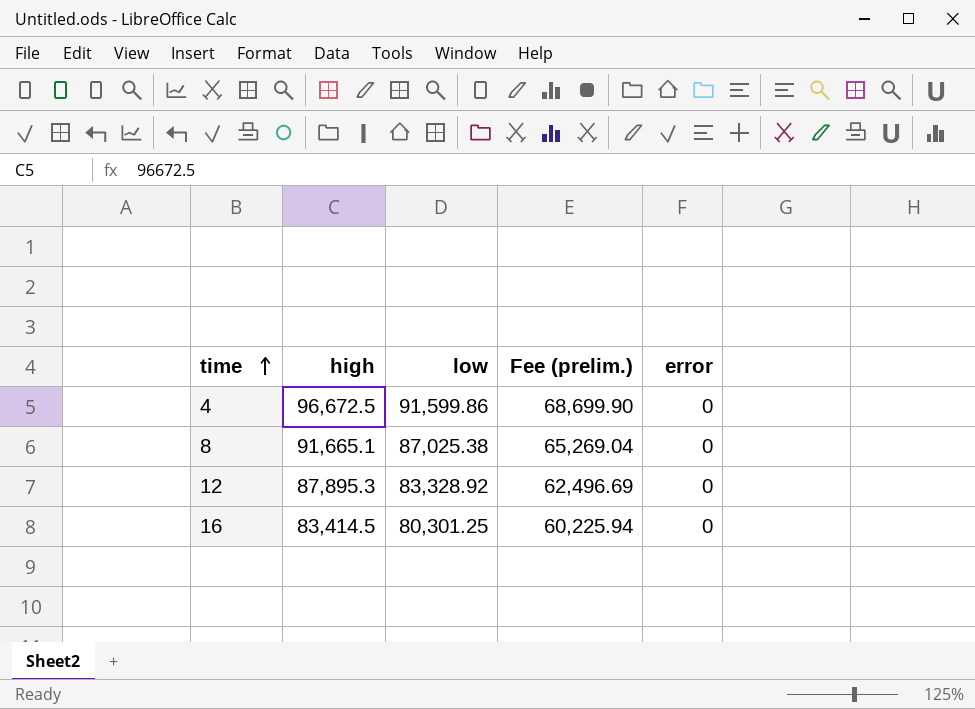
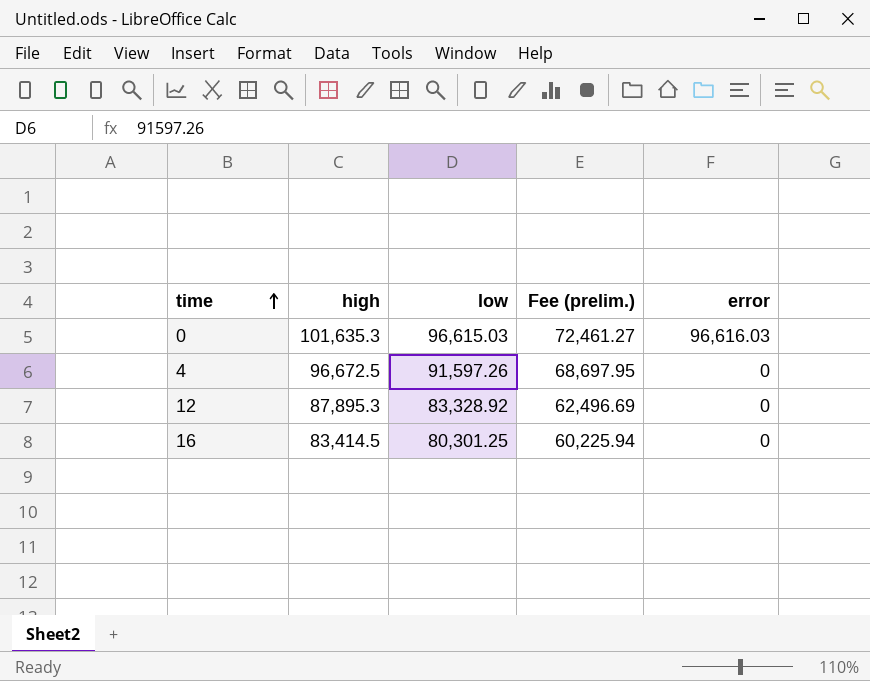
row 8: 91,665.1 | 87,025.38 | 65,269.04 | 0 -> none
row 0: none -> 101,635.3 | 96,615.03 | 72,461.27 | 96,616.03
4 | low: 91,599.86 -> 91,597.26
4 | Fee (prelim.): 68,699.90 -> 68,697.95

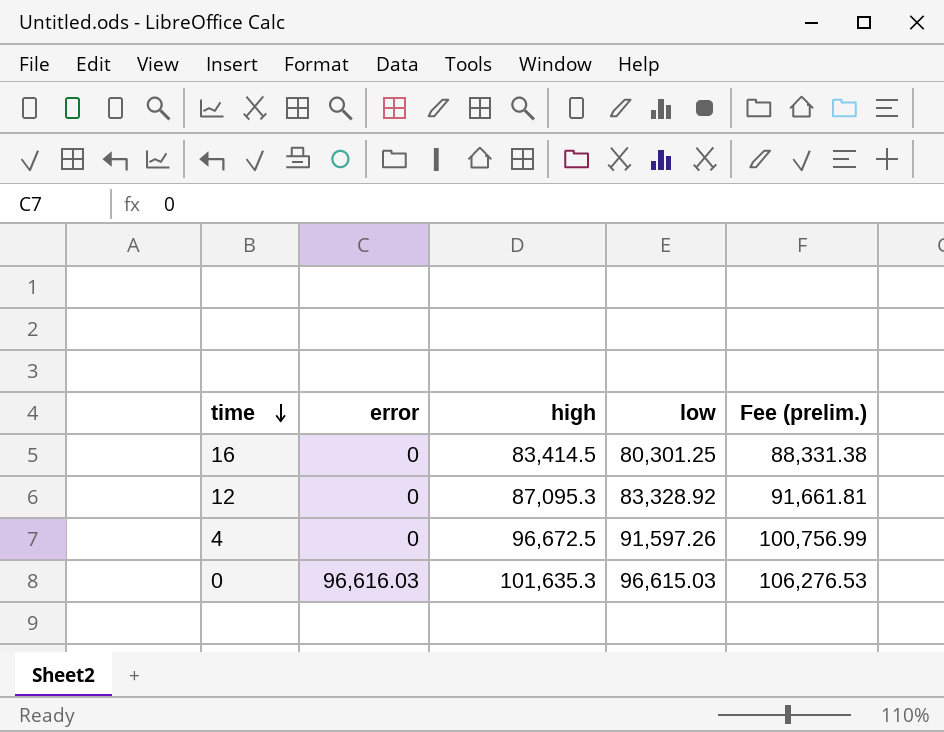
row order: time ascending -> time descending
column error | position: 5 -> 2
column Fee (prelim.) | formula: [low] * 0.75 -> [low] * 1.1
12 | high: 87,895.3 -> 87,095.3

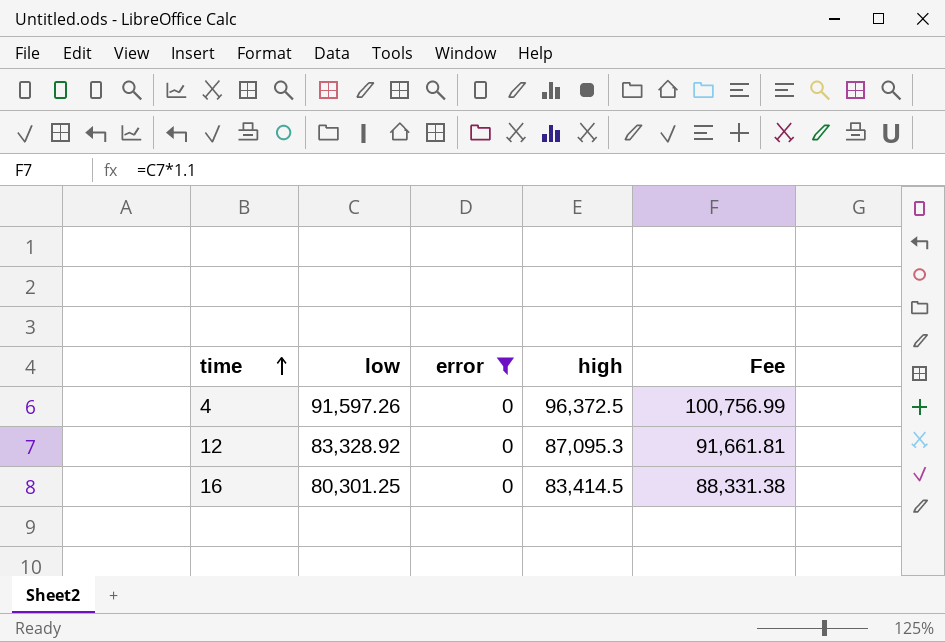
filter: none -> error = 0
row order: time descending -> time ascending
column low | position: 4 -> 2
column name: Fee (prelim.) -> Fee
4 | high: 96,672.5 -> 96,372.5

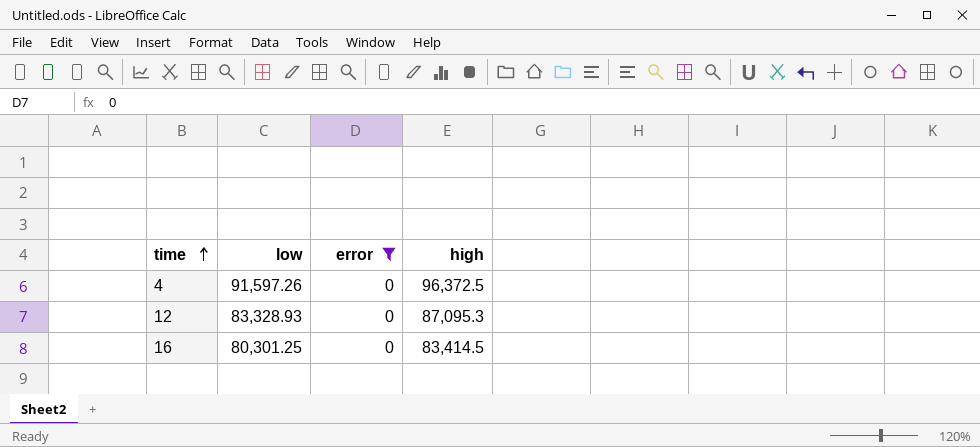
column Fee | formula: [low] * 1.1 -> none
12 | low: 83,328.92 -> 83,328.93

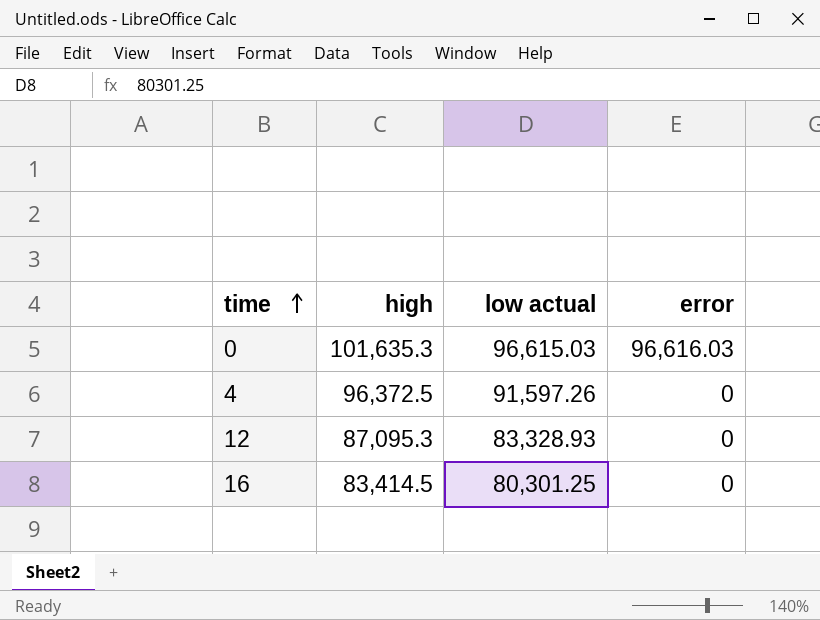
filter: error = 0 -> none
column high | position: 4 -> 2
column name: low -> low actual

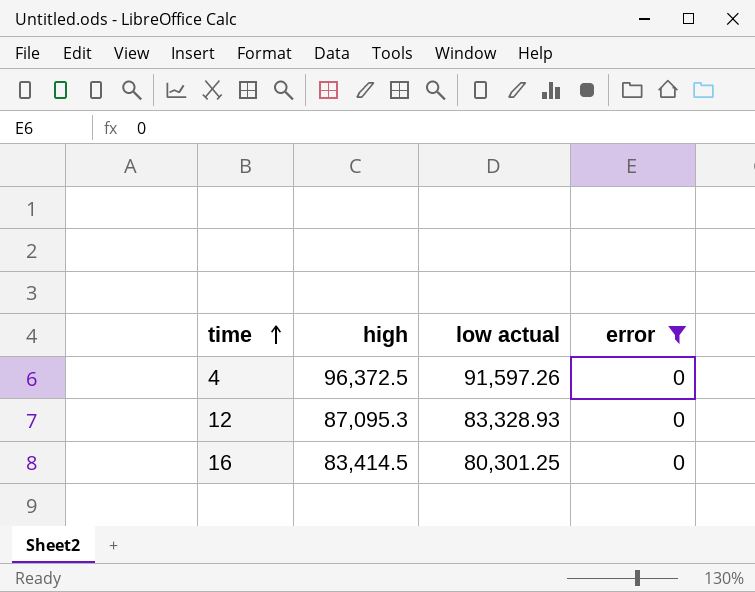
filter: none -> error = 0

